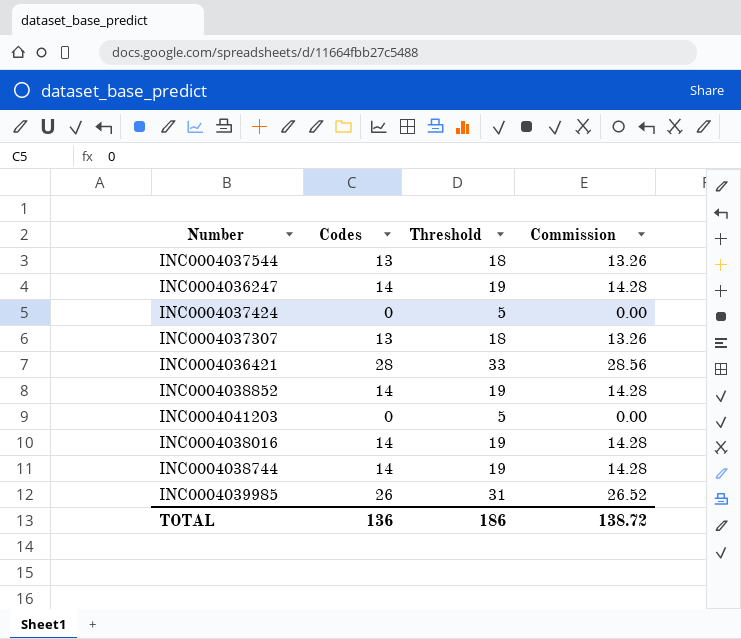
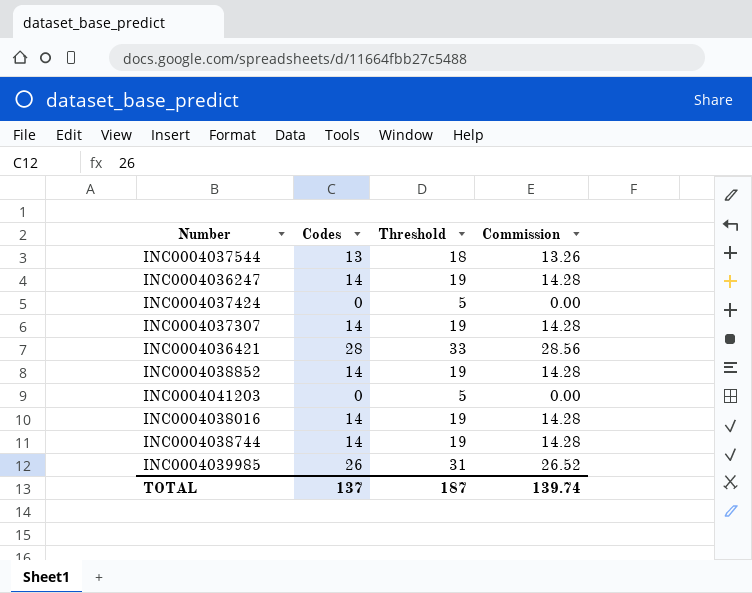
INC0004037307 | Codes: 13 -> 14
INC0004037307 | Threshold: 18 -> 19
INC0004037307 | Commission: 13.26 -> 14.28
TOTAL | Codes: 136 -> 137
TOTAL | Threshold: 186 -> 187
TOTAL | Commission: 138.72 -> 139.74

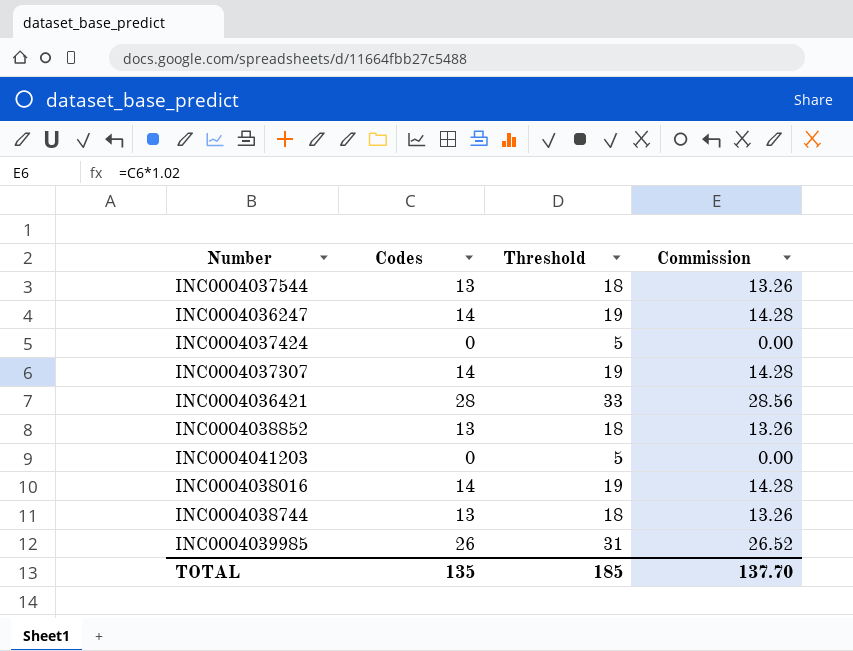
INC0004038852 | Codes: 14 -> 13
INC0004038852 | Threshold: 19 -> 18
INC0004038852 | Commission: 14.28 -> 13.26
INC0004038744 | Codes: 14 -> 13
INC0004038744 | Threshold: 19 -> 18
INC0004038744 | Commission: 14.28 -> 13.26
TOTAL | Codes: 137 -> 135
TOTAL | Threshold: 187 -> 185
TOTAL | Commission: 139.74 -> 137.70

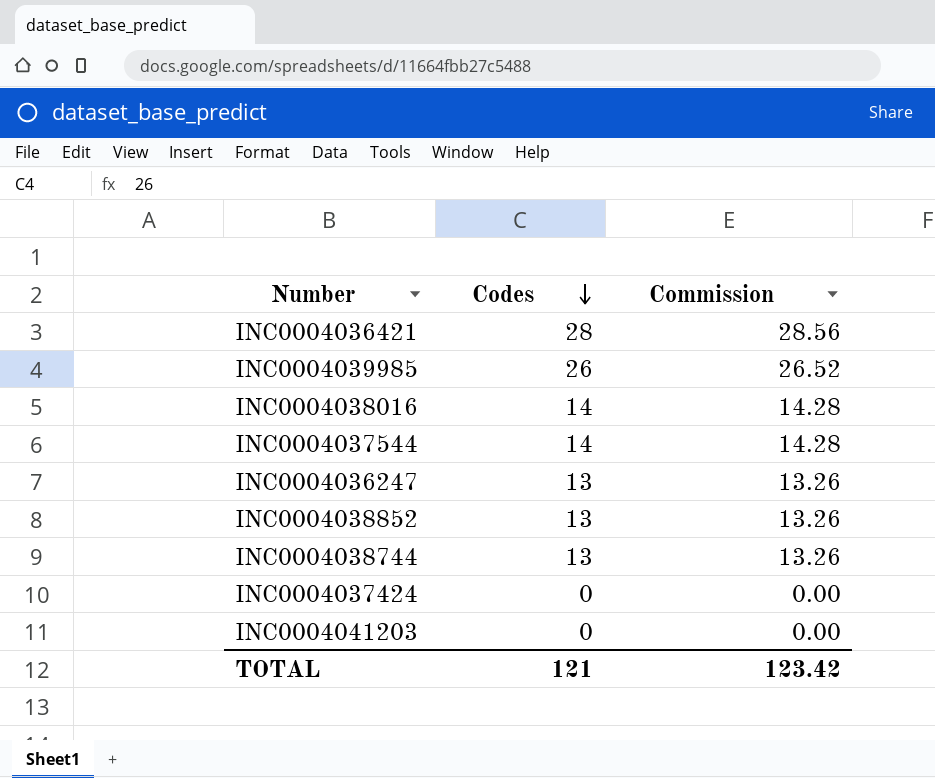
row order: none -> Codes descending
column Threshold | formula: [Codes] + 5 -> none
row INC0004037307: 14 | 19 | 14.28 -> none
INC0004037544 | Codes: 13 -> 14
INC0004037544 | Commission: 13.26 -> 14.28
INC0004036247 | Codes: 14 -> 13
INC0004036247 | Commission: 14.28 -> 13.26
TOTAL | Codes: 135 -> 121
TOTAL | Commission: 137.70 -> 123.42

